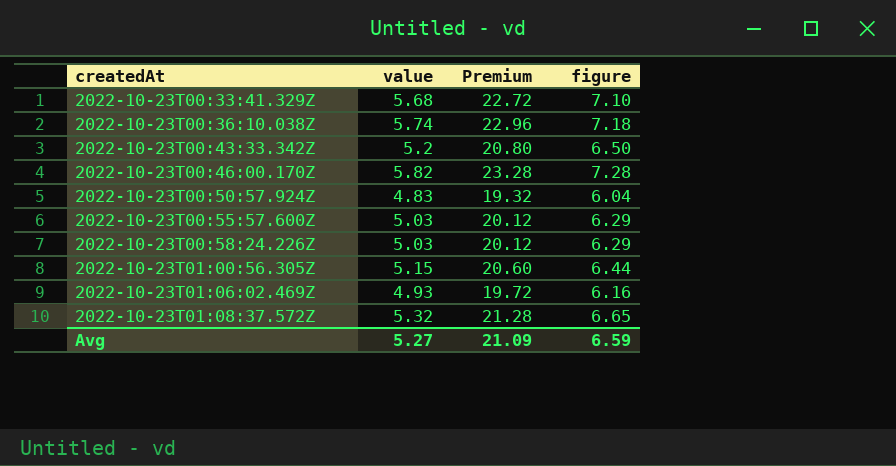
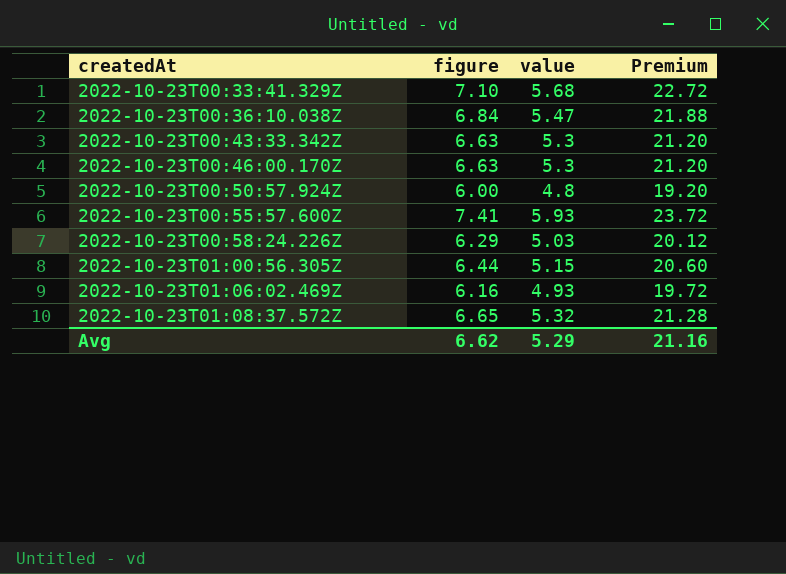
column figure | position: 4 -> 2
2022-10-23T00:36:10.038Z | figure: 7.18 -> 6.84
2022-10-23T00:36:10.038Z | value: 5.74 -> 5.47
2022-10-23T00:36:10.038Z | Premium: 22.96 -> 21.88
2022-10-23T00:43:33.342Z | figure: 6.50 -> 6.63
2022-10-23T00:43:33.342Z | value: 5.2 -> 5.3
2022-10-23T00:43:33.342Z | Premium: 20.80 -> 21.20
2022-10-23T00:46:00.170Z | figure: 7.28 -> 6.63
2022-10-23T00:46:00.170Z | value: 5.82 -> 5.3
2022-10-23T00:46:00.170Z | Premium: 23.28 -> 21.20
2022-10-23T00:50:57.924Z | figure: 6.04 -> 6.00
2022-10-23T00:50:57.924Z | value: 4.83 -> 4.8
2022-10-23T00:50:57.924Z | Premium: 19.32 -> 19.20
2022-10-23T00:55:57.600Z | figure: 6.29 -> 7.41
2022-10-23T00:55:57.600Z | value: 5.03 -> 5.93
2022-10-23T00:55:57.600Z | Premium: 20.12 -> 23.72
Avg | figure: 6.59 -> 6.62
Avg | value: 5.27 -> 5.29
Avg | Premium: 21.09 -> 21.16

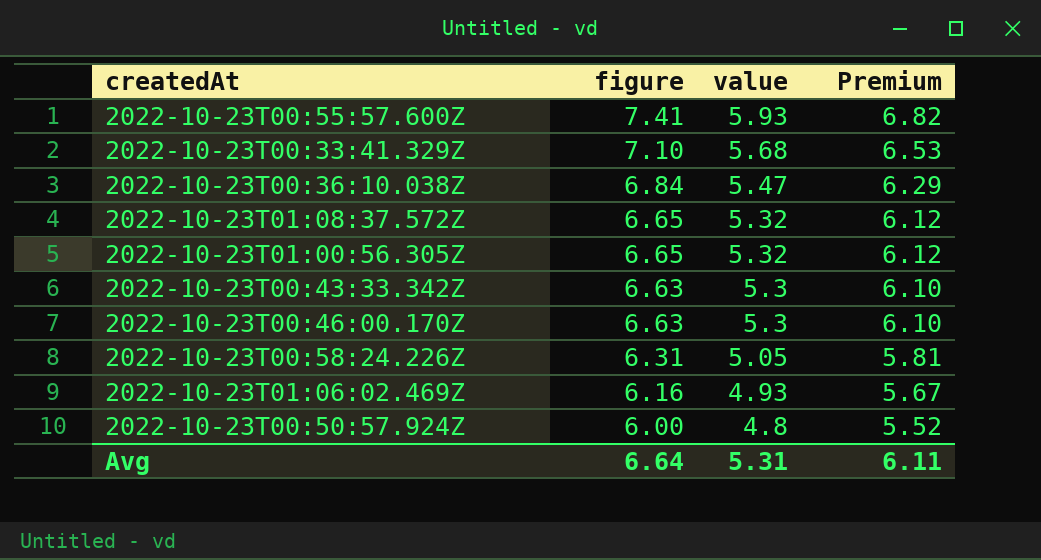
row order: createdAt ascending -> figure descending
column Premium | formula: [value] * 4 -> [value] * 1.15
2022-10-23T01:00:56.305Z | figure: 6.44 -> 6.65
2022-10-23T01:00:56.305Z | value: 5.15 -> 5.32
2022-10-23T00:58:24.226Z | figure: 6.29 -> 6.31
2022-10-23T00:58:24.226Z | value: 5.03 -> 5.05
Avg | figure: 6.62 -> 6.64
Avg | value: 5.29 -> 5.31
Avg | Premium: 21.16 -> 6.11

